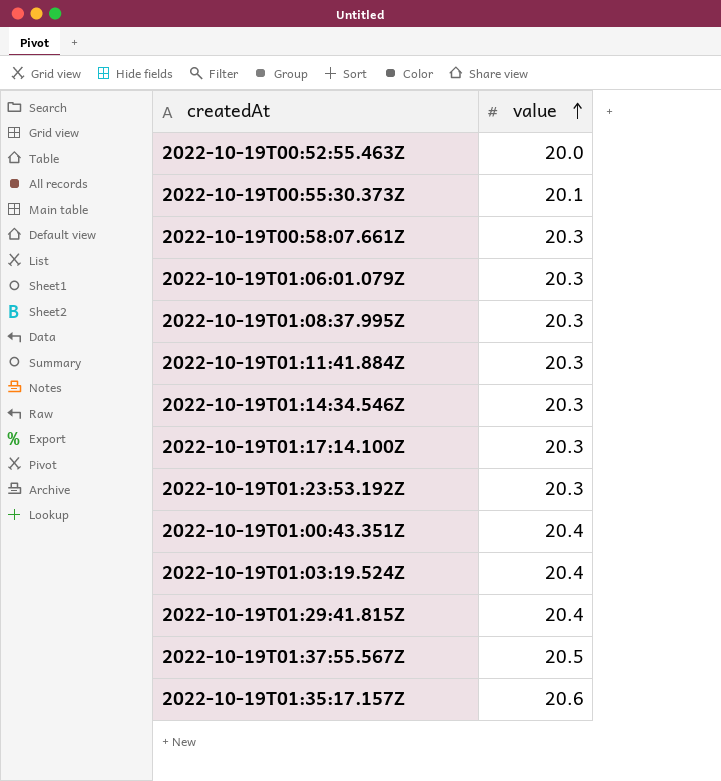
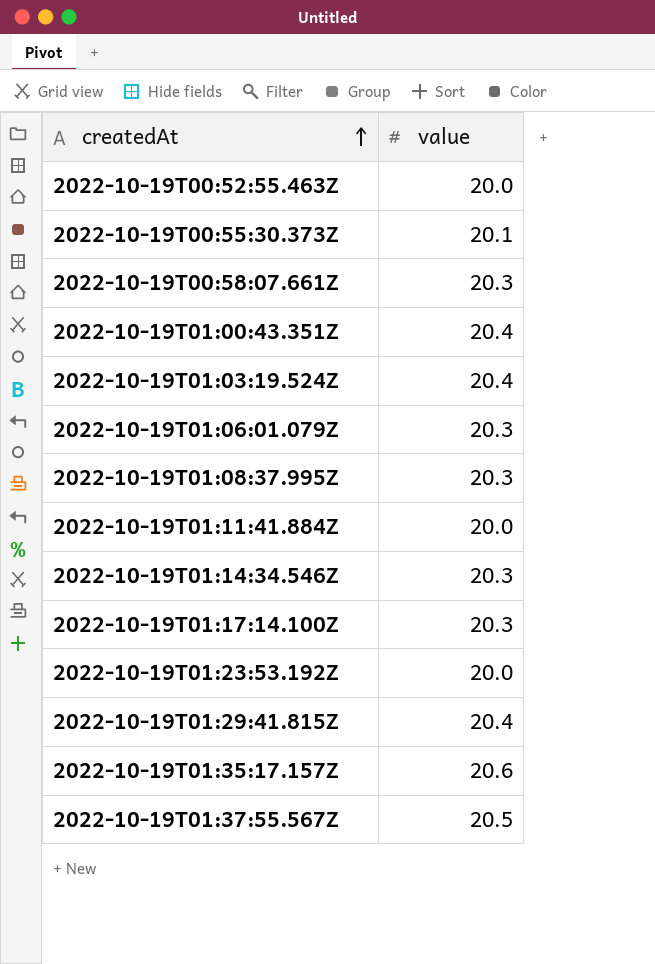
row order: value ascending -> createdAt ascending
2022-10-19T01:11:41.884Z | value: 20.3 -> 20.0
2022-10-19T01:23:53.192Z | value: 20.3 -> 20.0

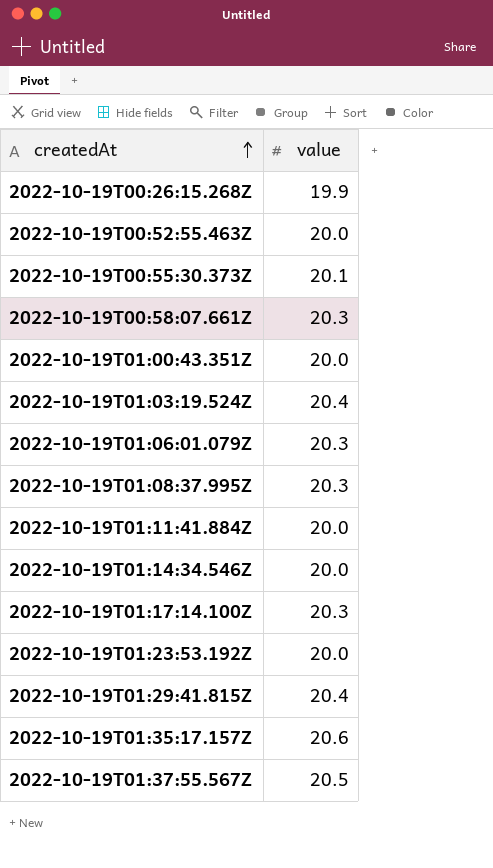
row 2022-10-19T00:26:15.268Z: none -> 19.9
2022-10-19T01:00:43.351Z | value: 20.4 -> 20.0
2022-10-19T01:14:34.546Z | value: 20.3 -> 20.0

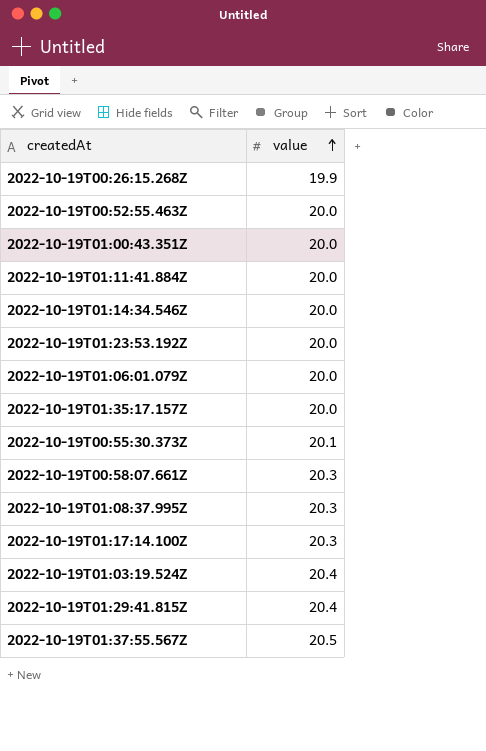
row order: createdAt ascending -> value ascending
2022-10-19T01:06:01.079Z | value: 20.3 -> 20.0
2022-10-19T01:35:17.157Z | value: 20.6 -> 20.0

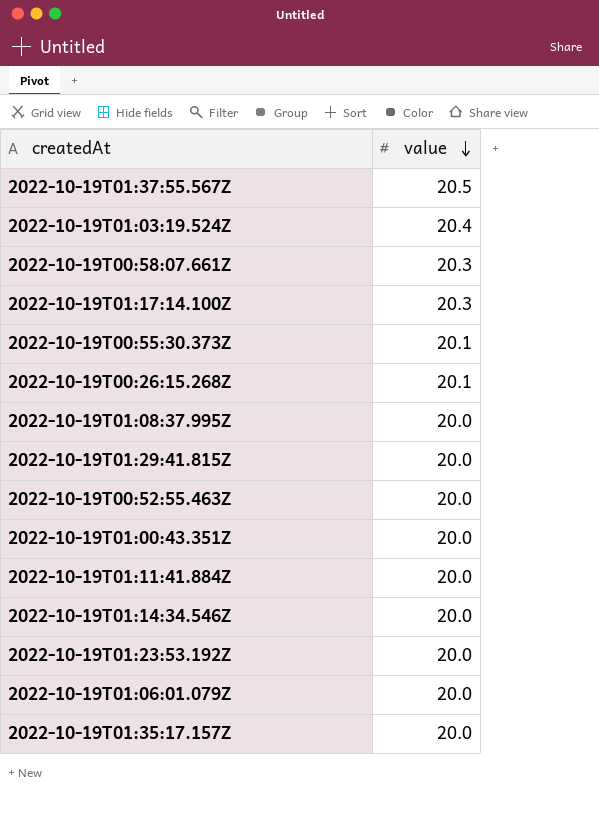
row order: value ascending -> value descending
2022-10-19T00:26:15.268Z | value: 19.9 -> 20.1
2022-10-19T01:08:37.995Z | value: 20.3 -> 20.0
2022-10-19T01:29:41.815Z | value: 20.4 -> 20.0

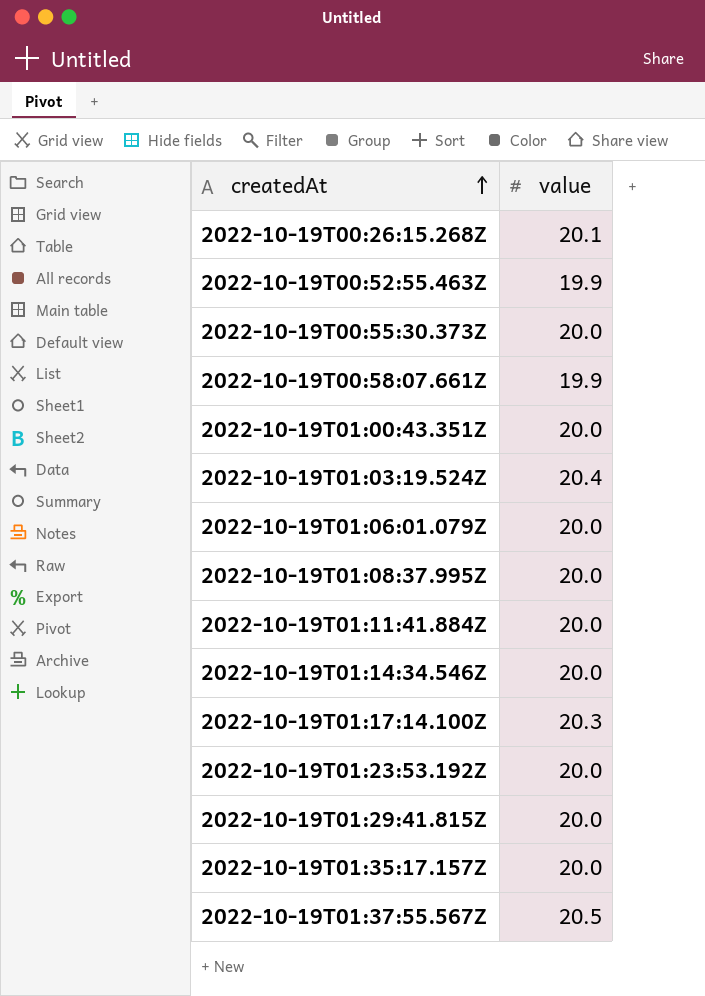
row order: value descending -> createdAt ascending
2022-10-19T00:52:55.463Z | value: 20.0 -> 19.9
2022-10-19T00:55:30.373Z | value: 20.1 -> 20.0
2022-10-19T00:58:07.661Z | value: 20.3 -> 19.9

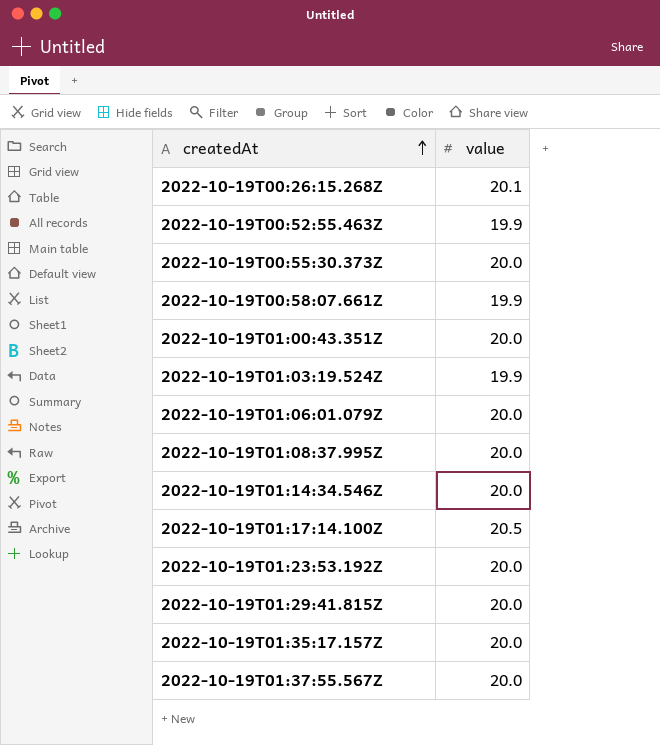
row 2022-10-19T01:11:41.884Z: 20.0 -> none
2022-10-19T01:03:19.524Z | value: 20.4 -> 19.9
2022-10-19T01:17:14.100Z | value: 20.3 -> 20.5
2022-10-19T01:37:55.567Z | value: 20.5 -> 20.0

